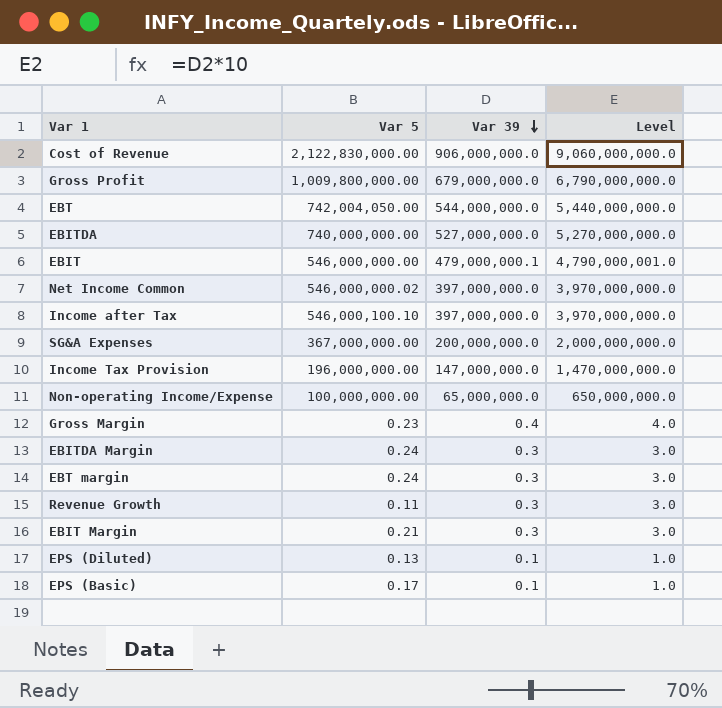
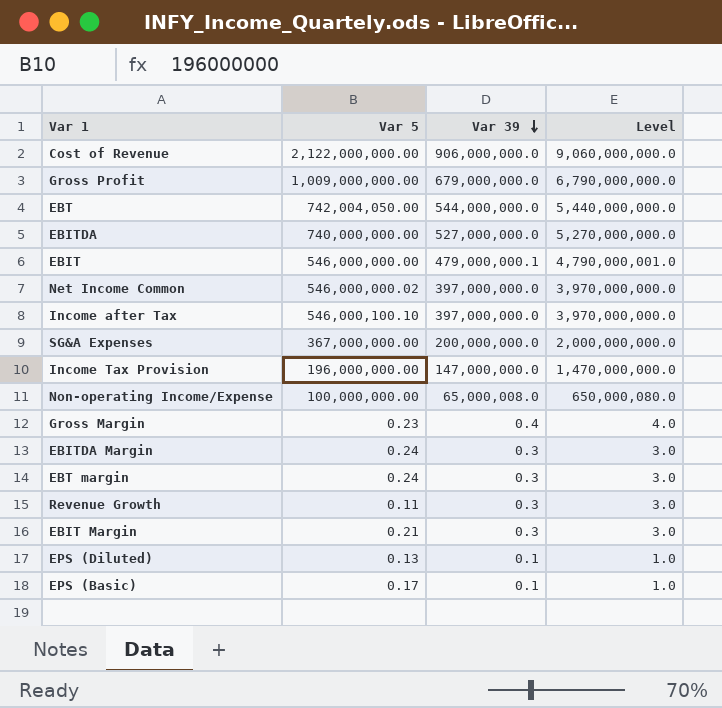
Cost of Revenue | Var 5: 2,122,830,000.00 -> 2,122,000,000.00
Gross Profit | Var 5: 1,009,800,000.00 -> 1,009,000,000.00
Non-operating Income/Expense | Var 39: 65,000,000.0 -> 65,000,008.0
Non-operating Income/Expense | Level: 650,000,000.0 -> 650,000,080.0

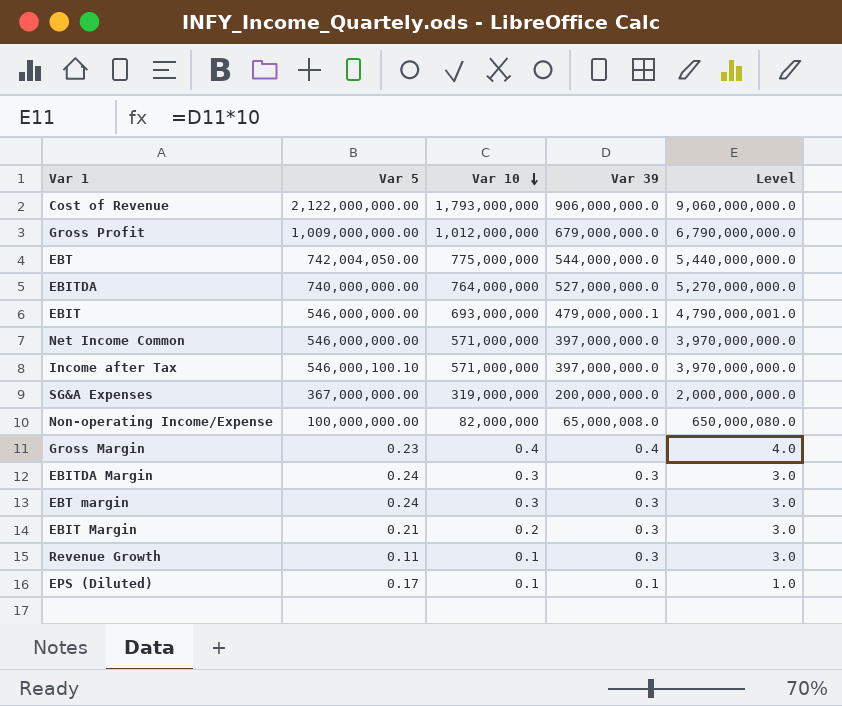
row order: Var 39 descending -> Var 10 descending
column Var 10 | position: none -> 3
row Income Tax Provision: 196,000,000.00 | 147,000,000.0 | 1,470,000,000.0 -> none
row EPS (Basic): 0.17 | 0.1 | 1.0 -> none
Net Income Common | Var 5: 546,000,000.02 -> 546,000,000.00
EPS (Diluted) | Var 5: 0.13 -> 0.17

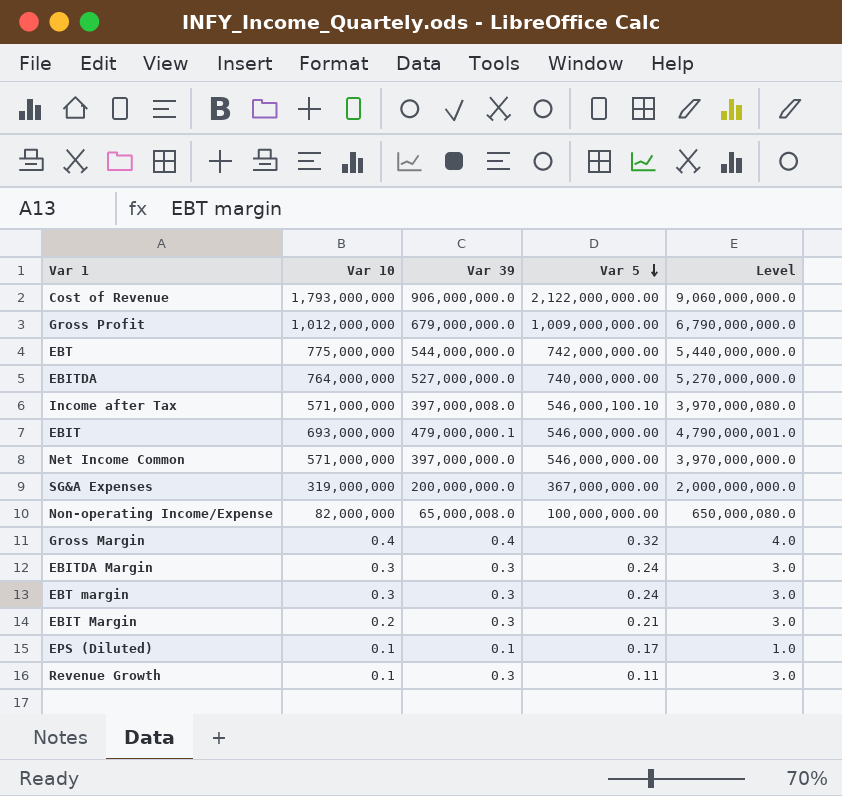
row order: Var 10 descending -> Var 5 descending
column Var 5 | position: 2 -> 4
EBT | Var 5: 742,004,050.00 -> 742,000,000.00
Income after Tax | Var 39: 397,000,000.0 -> 397,000,008.0
Income after Tax | Level: 3,970,000,000.0 -> 3,970,000,080.0
Gross Margin | Var 5: 0.23 -> 0.32

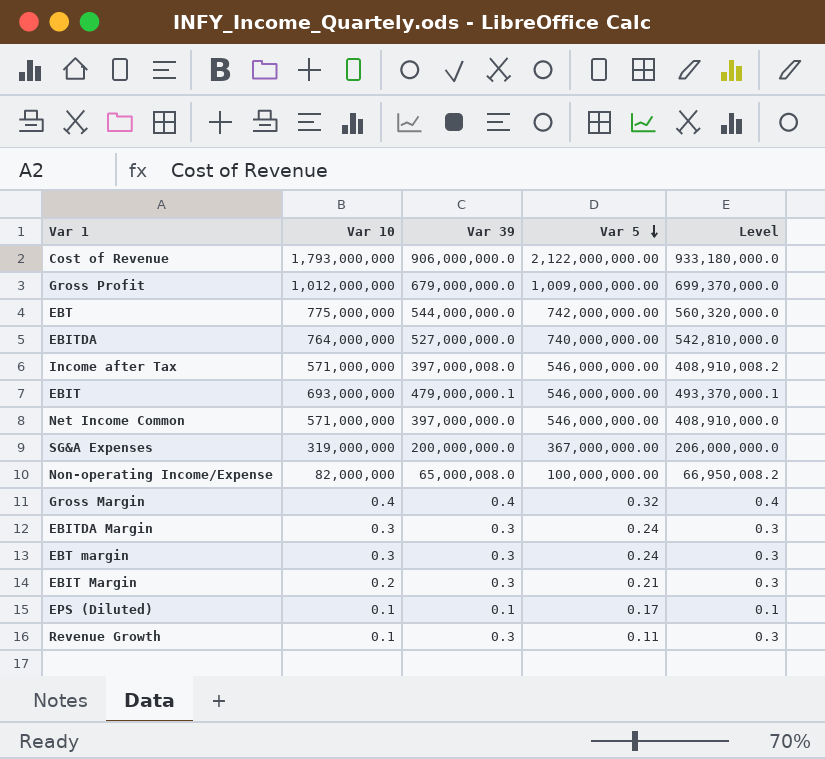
column Level | formula: [Var 39] * 10 -> [Var 39] * 1.03
Income after Tax | Var 5: 546,000,100.10 -> 546,000,000.00

